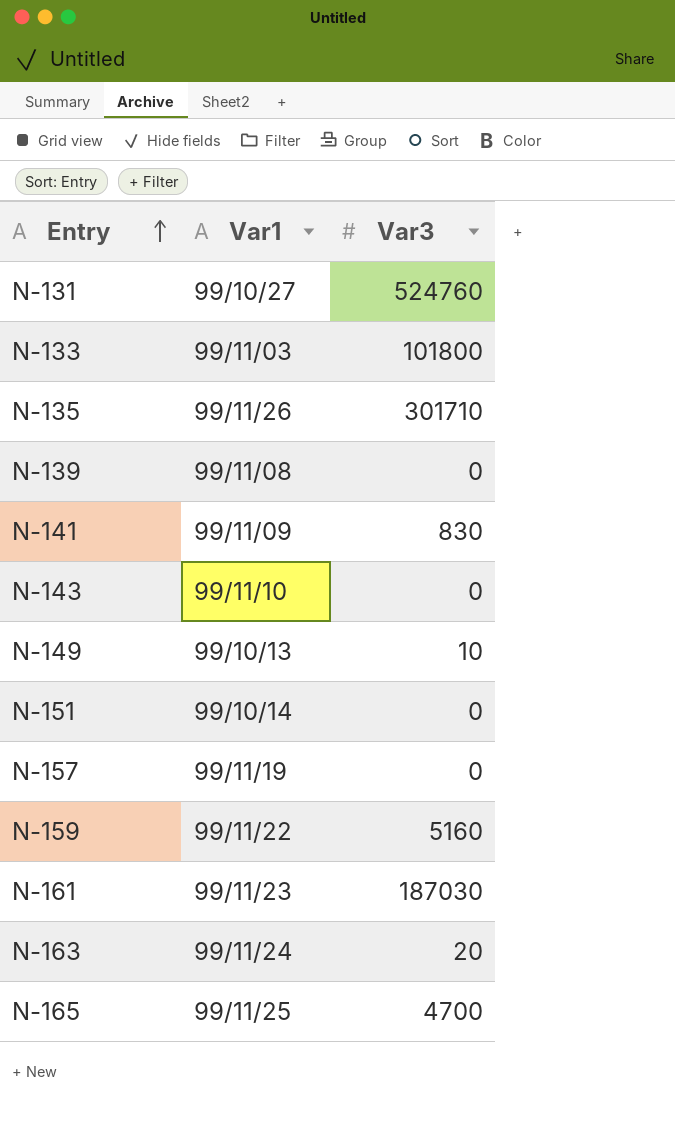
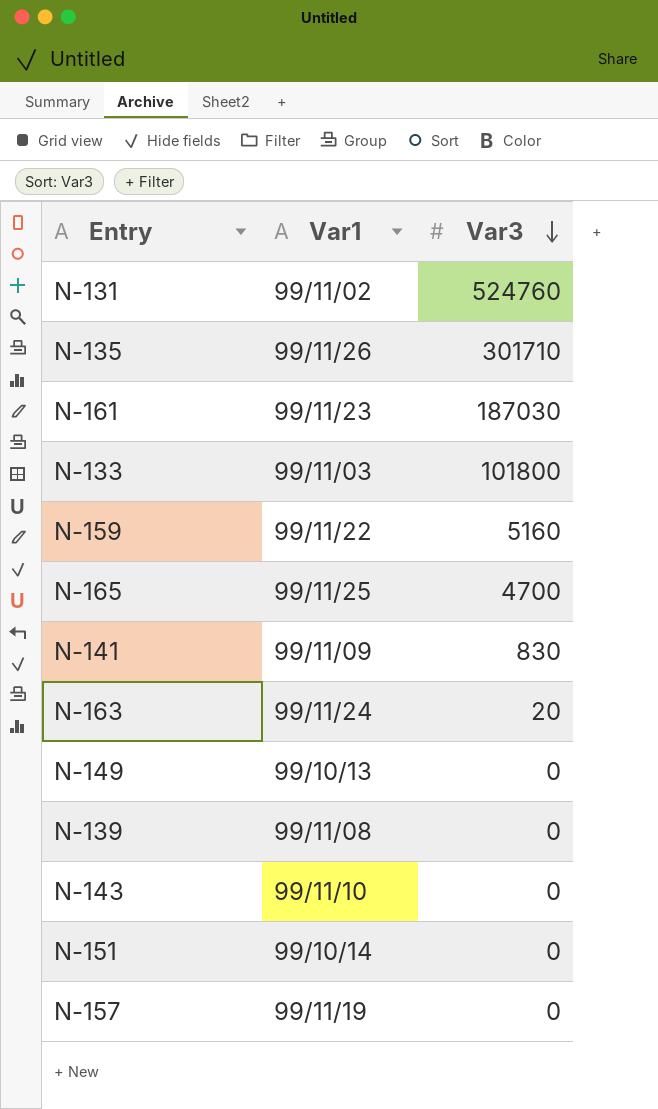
row order: Entry ascending -> Var3 descending
N-131 | Var1: 99/10/27 -> 99/11/02
N-149 | Var3: 10 -> 0

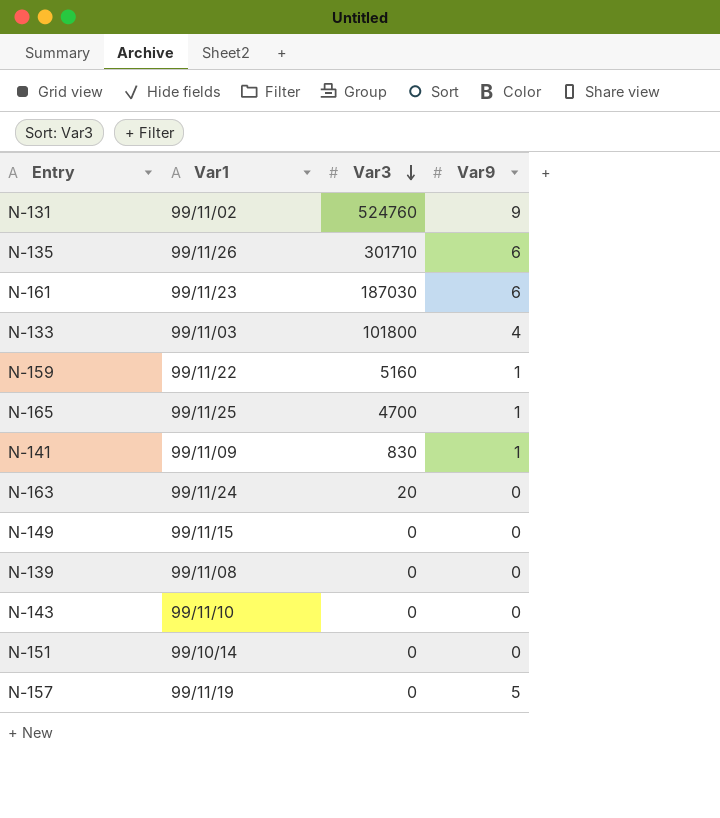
column Var9 | position: none -> 4
N-149 | Var1: 99/10/13 -> 99/11/15

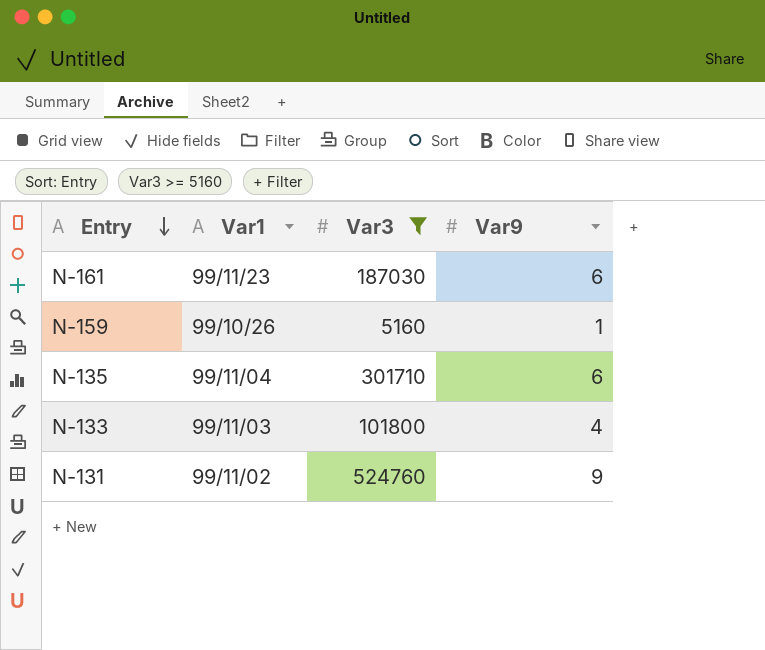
filter: none -> Var3 >= 5160
row order: Var3 descending -> Entry descending
N-159 | Var1: 99/11/22 -> 99/10/26
N-135 | Var1: 99/11/26 -> 99/11/04

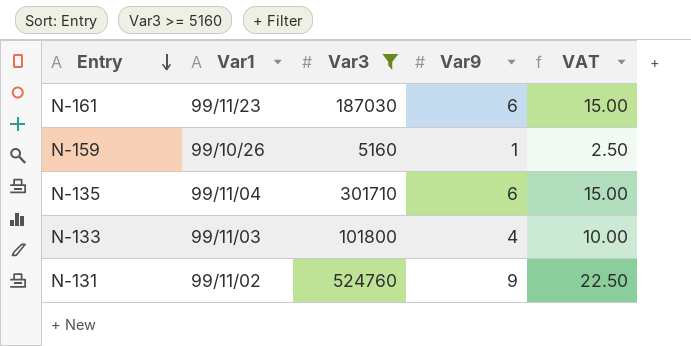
column VAT | formula: none -> [Var9] * 2.5

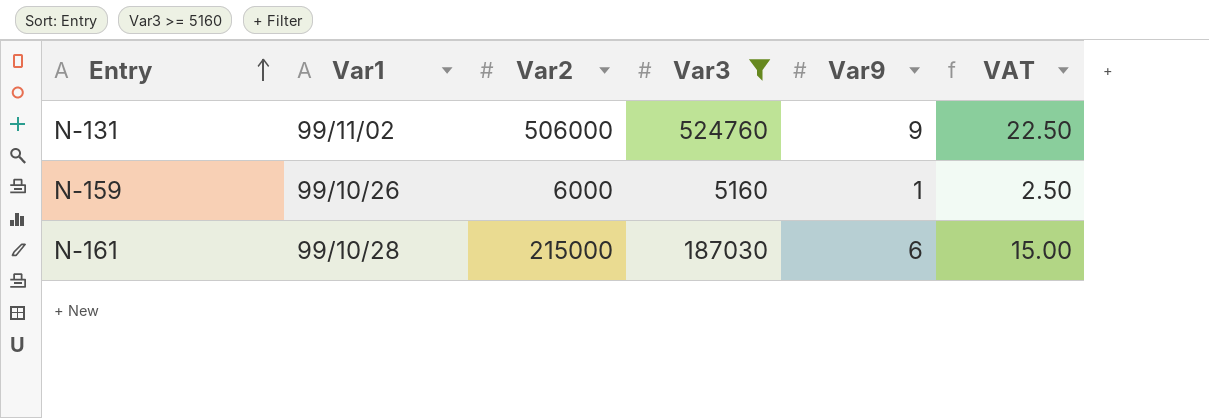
row order: Entry descending -> Entry ascending
column Var2 | position: none -> 3
row N-135: 99/11/04 | 301710 | 6 | 15.00 -> none
row N-133: 99/11/03 | 101800 | 4 | 10.00 -> none
N-161 | Var1: 99/11/23 -> 99/10/28

